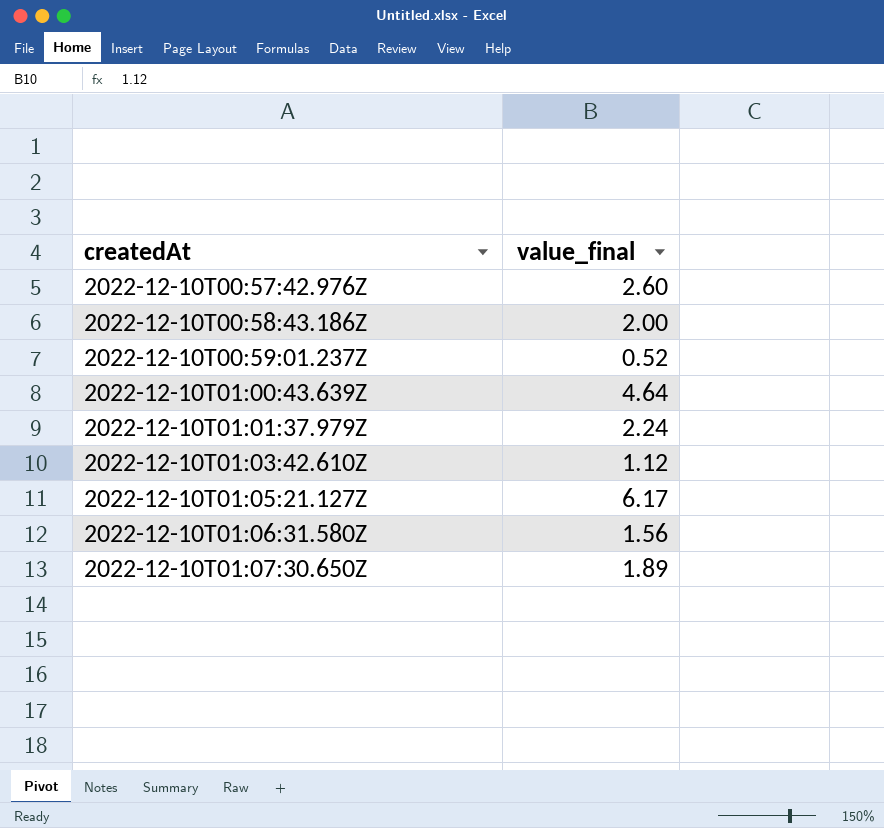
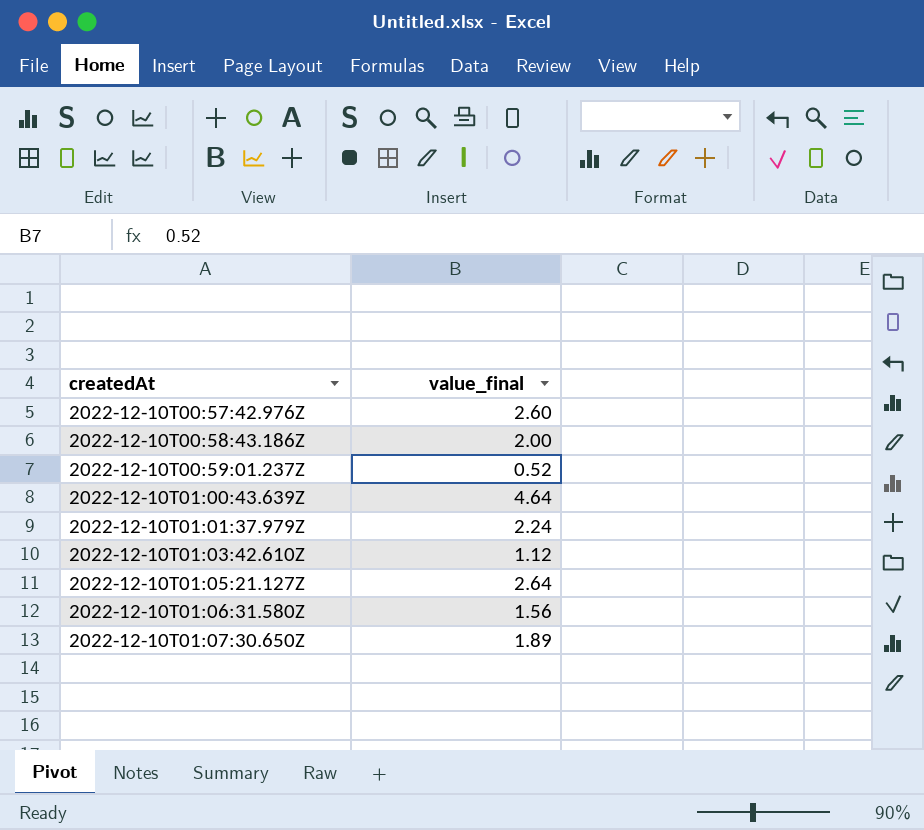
2022-12-10T01:05:21.127Z | value_final: 6.17 -> 2.64

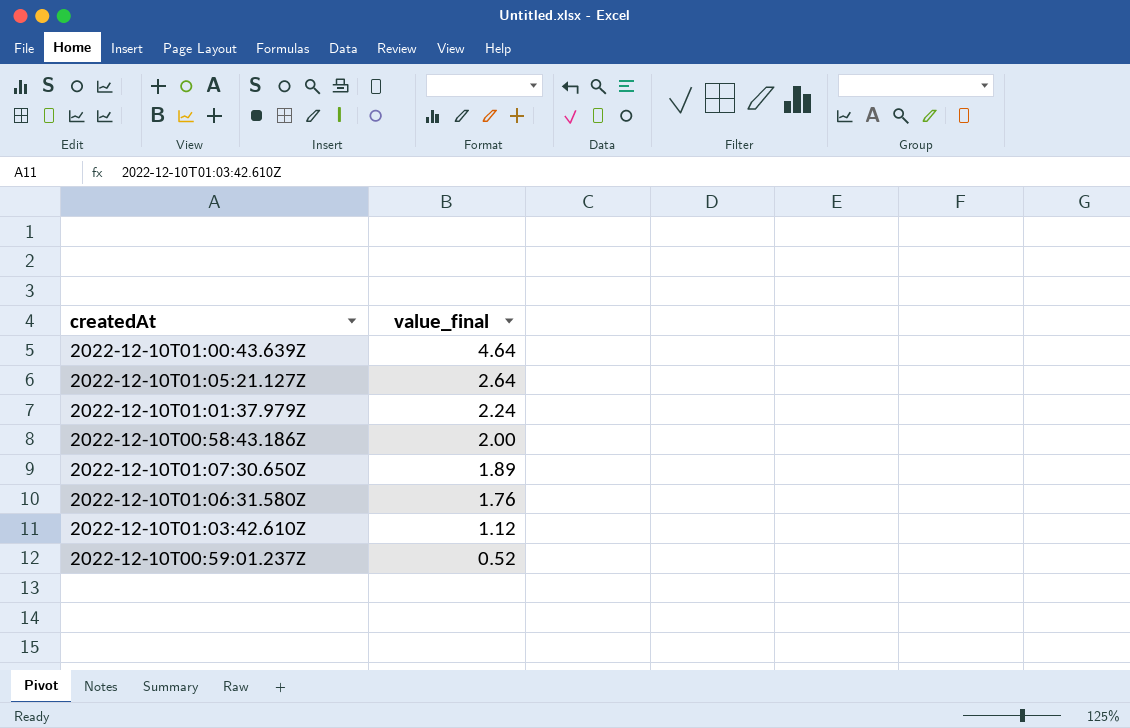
row order: createdAt ascending -> value_final descending
row 2022-12-10T00:57:42.976Z: 2.60 -> none
2022-12-10T01:06:31.580Z | value_final: 1.56 -> 1.76

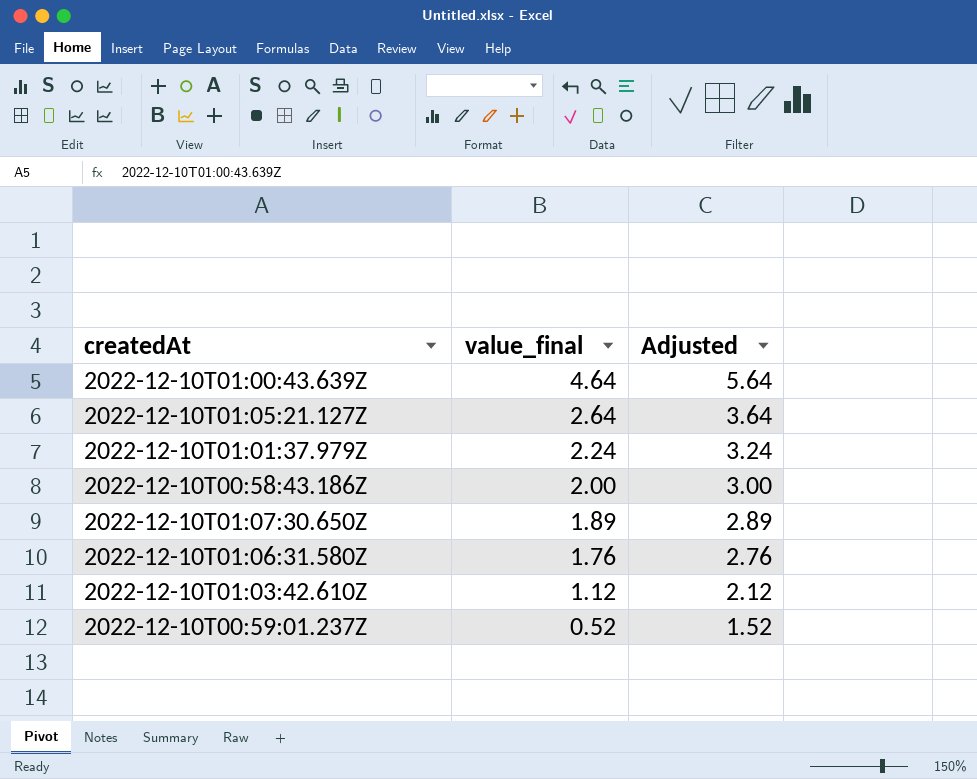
column Adjusted | formula: none -> [value_final] + 1

